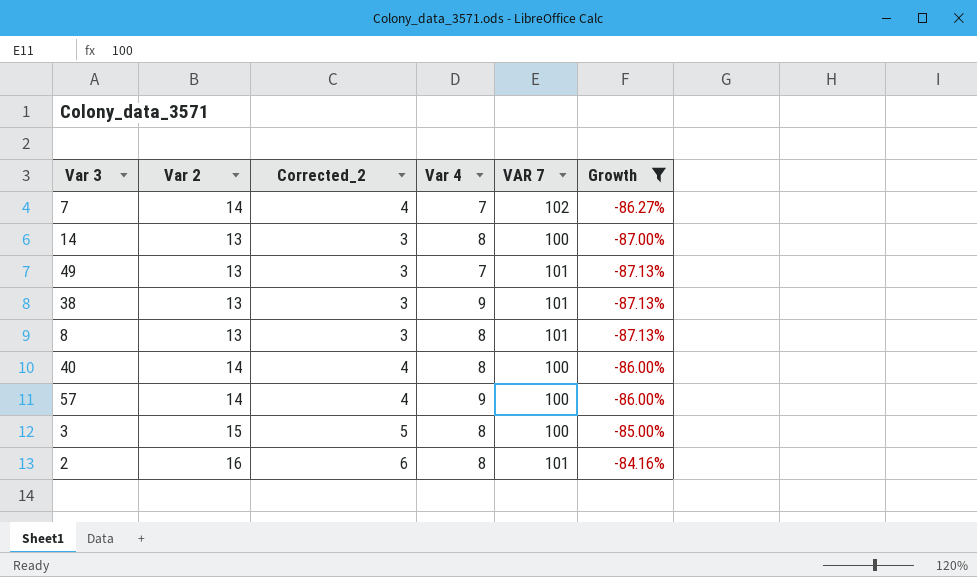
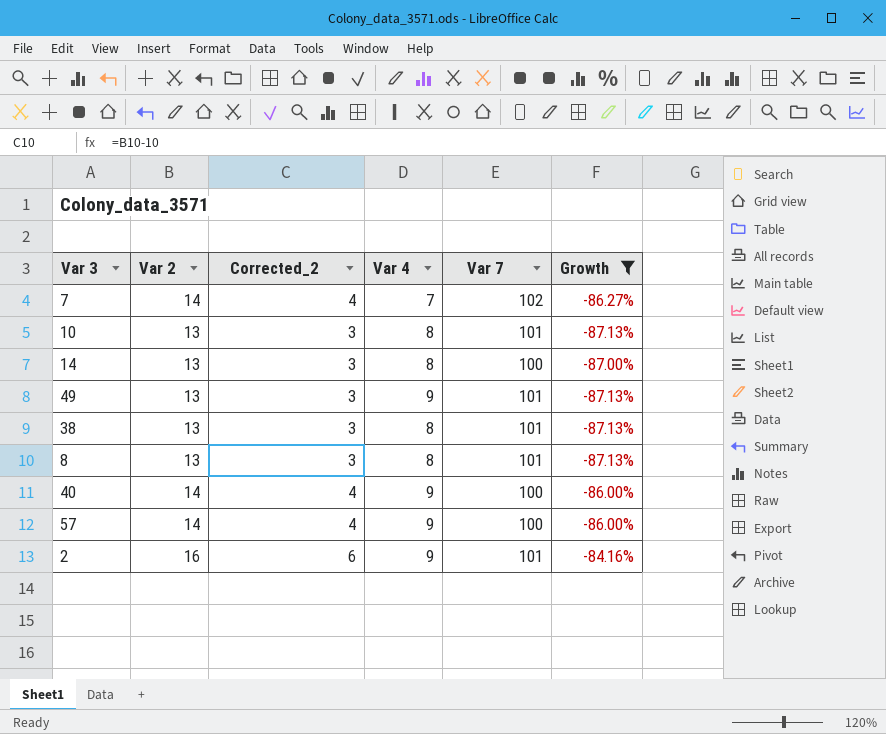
column name: VAR 7 -> Var 7
row 3: 15 | 5 | 8 | 100 | -85.00% -> none
row 10: none -> 13 | 3 | 8 | 101 | -87.13%
49 | Var 4: 7 -> 9
38 | Var 4: 9 -> 8
40 | Var 4: 8 -> 9
2 | Var 4: 8 -> 9

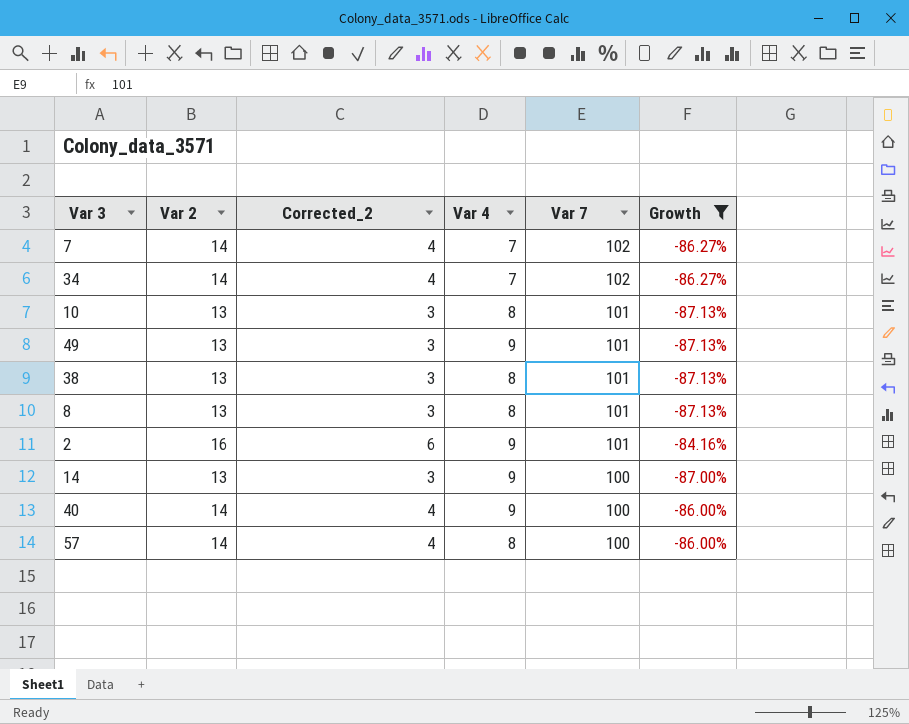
row order: none -> Var 7 descending
row 34: none -> 14 | 4 | 7 | 102 | -86.27%
14 | Var 4: 8 -> 9
57 | Var 4: 9 -> 8

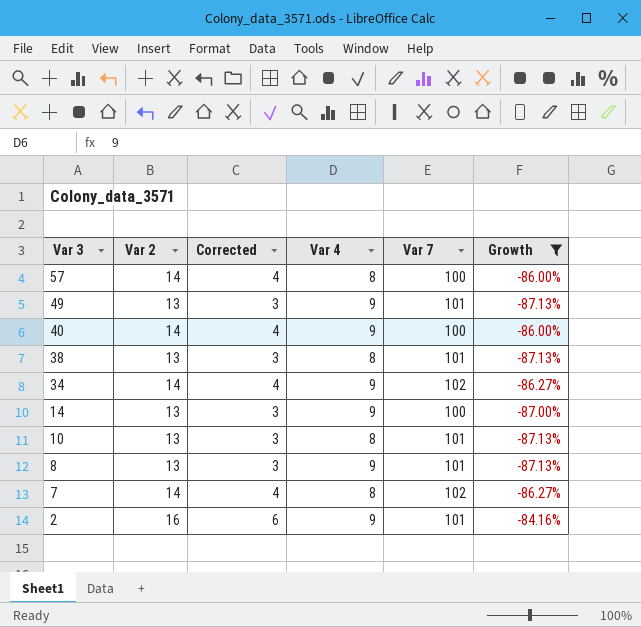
row order: Var 7 descending -> Var 3 descending
column name: Corrected_2 -> Corrected
34 | Var 4: 7 -> 9
8 | Var 4: 8 -> 9
7 | Var 4: 7 -> 8

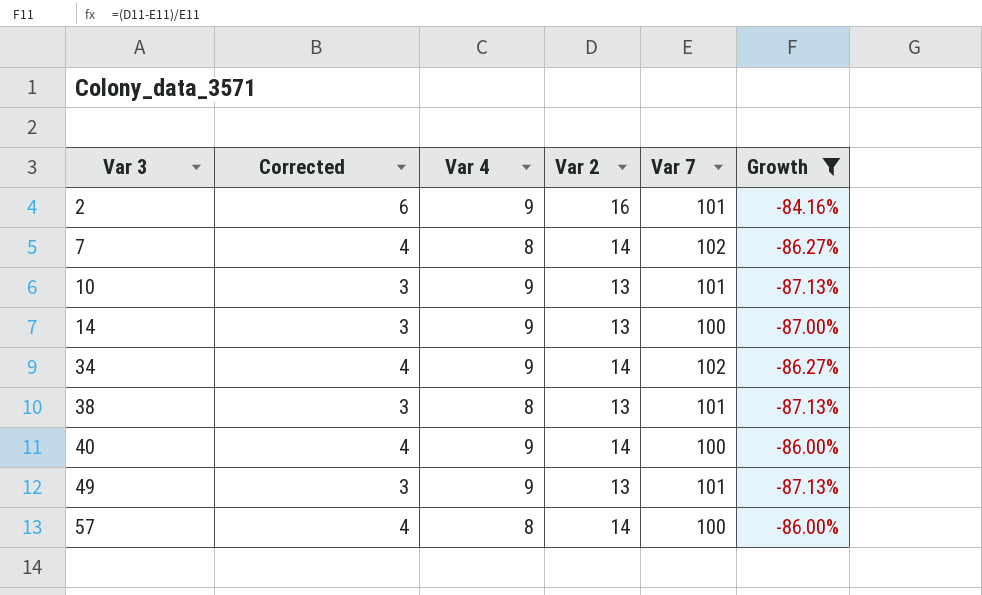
row order: Var 3 descending -> Var 3 ascending
column Var 2 | position: 2 -> 4
row 8: 13 | 3 | 9 | 101 | -87.13% -> none
10 | Var 4: 8 -> 9

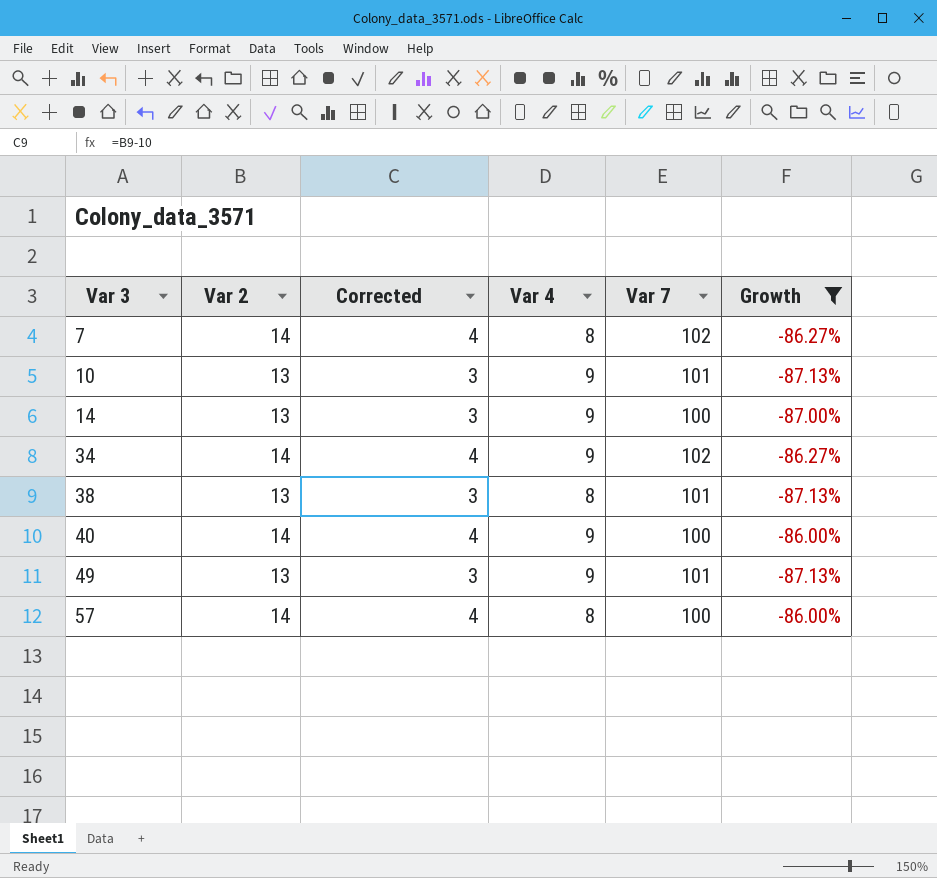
column Var 2 | position: 4 -> 2
row 2: 6 | 9 | 16 | 101 | -84.16% -> none

